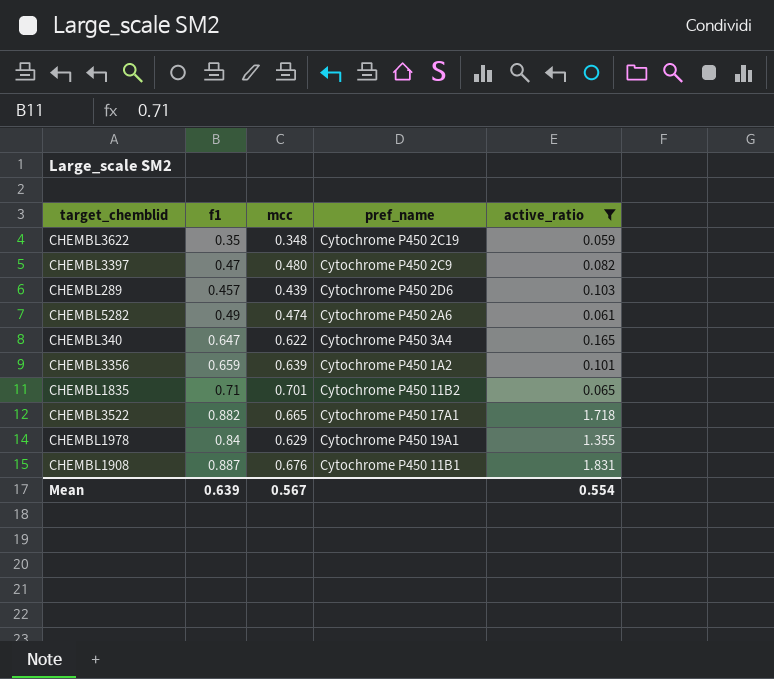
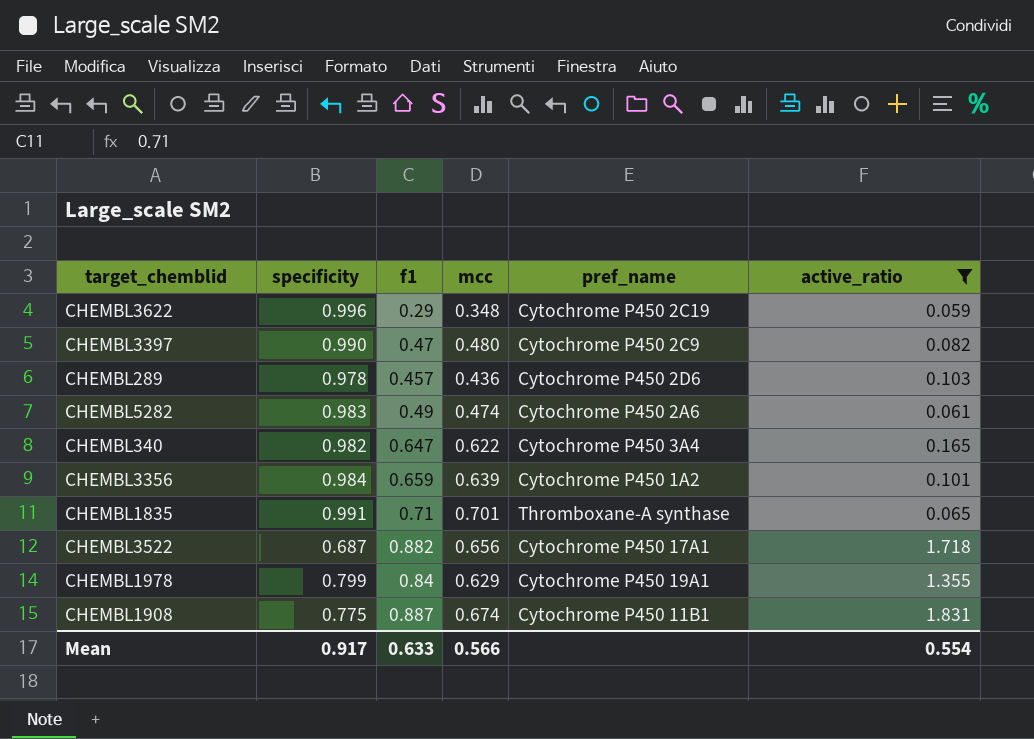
column specificity | position: none -> 2
CHEMBL3622 | f1: 0.35 -> 0.29
CHEMBL289 | mcc: 0.439 -> 0.436
CHEMBL1835 | pref_name: Cytochrome P450 11B2 -> Thromboxane-A synthase
CHEMBL3522 | mcc: 0.665 -> 0.656
CHEMBL1908 | mcc: 0.676 -> 0.674
Mean | f1: 0.639 -> 0.633
Mean | mcc: 0.567 -> 0.566

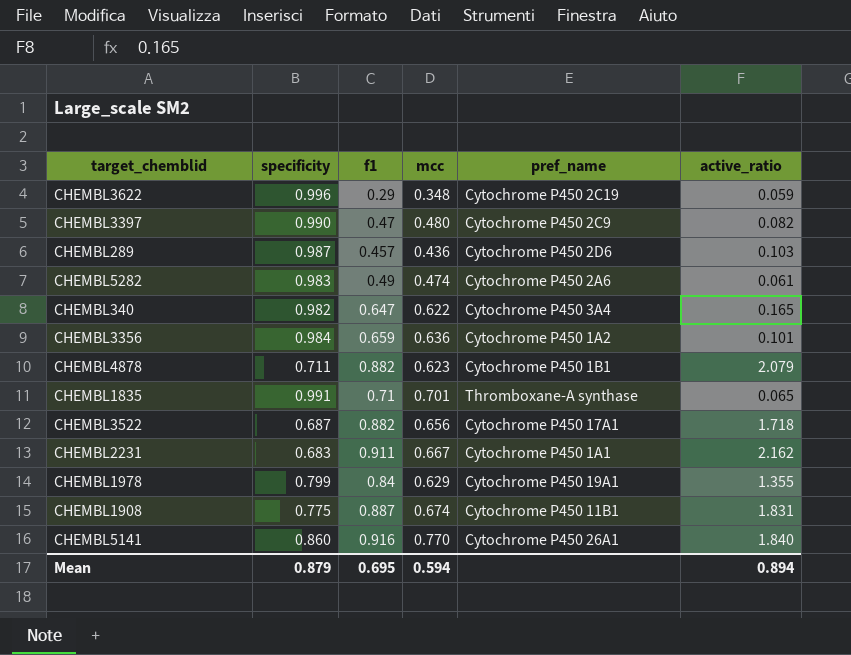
filter: active_ratio <= 1.831 -> none
CHEMBL289 | specificity: 0.978 -> 0.987
CHEMBL3356 | mcc: 0.639 -> 0.636
Mean | specificity: 0.917 -> 0.879
Mean | f1: 0.633 -> 0.695
Mean | mcc: 0.566 -> 0.594
Mean | active_ratio: 0.554 -> 0.894

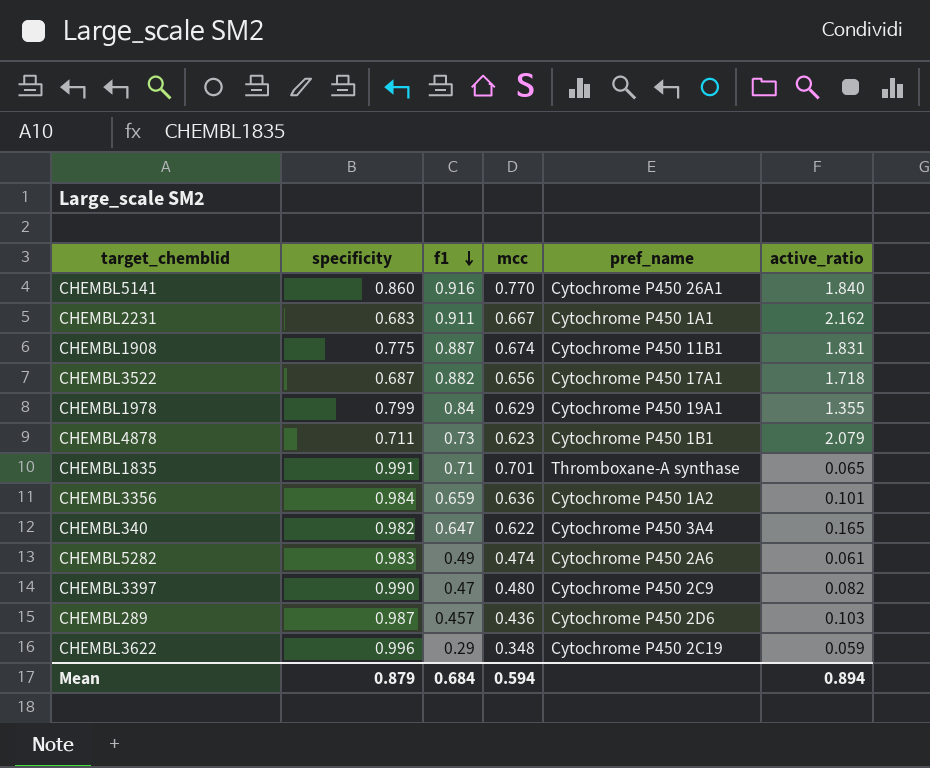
row order: none -> f1 descending
CHEMBL4878 | f1: 0.882 -> 0.73
Mean | f1: 0.695 -> 0.684

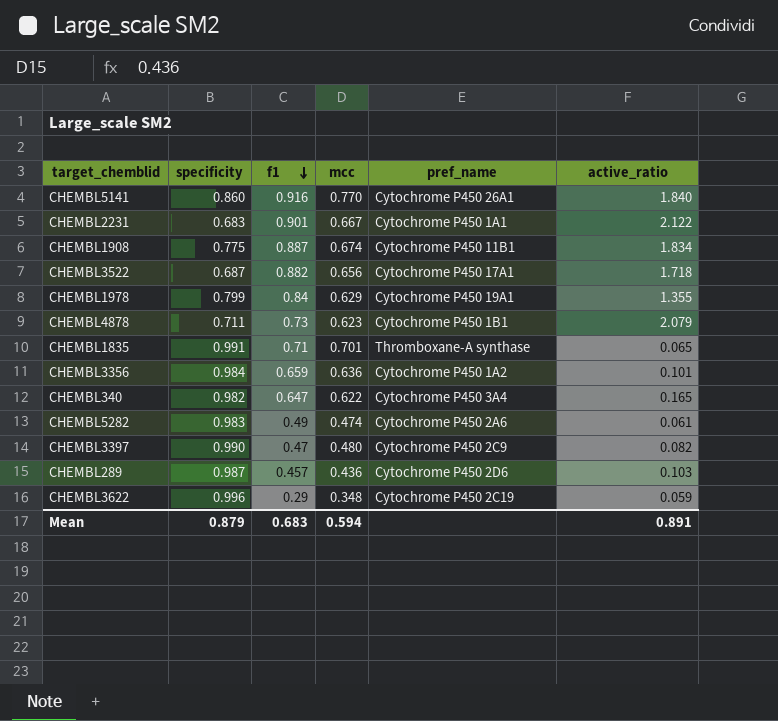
CHEMBL2231 | f1: 0.911 -> 0.901
CHEMBL2231 | active_ratio: 2.162 -> 2.122
CHEMBL1908 | active_ratio: 1.831 -> 1.834
Mean | f1: 0.684 -> 0.683
Mean | active_ratio: 0.894 -> 0.891

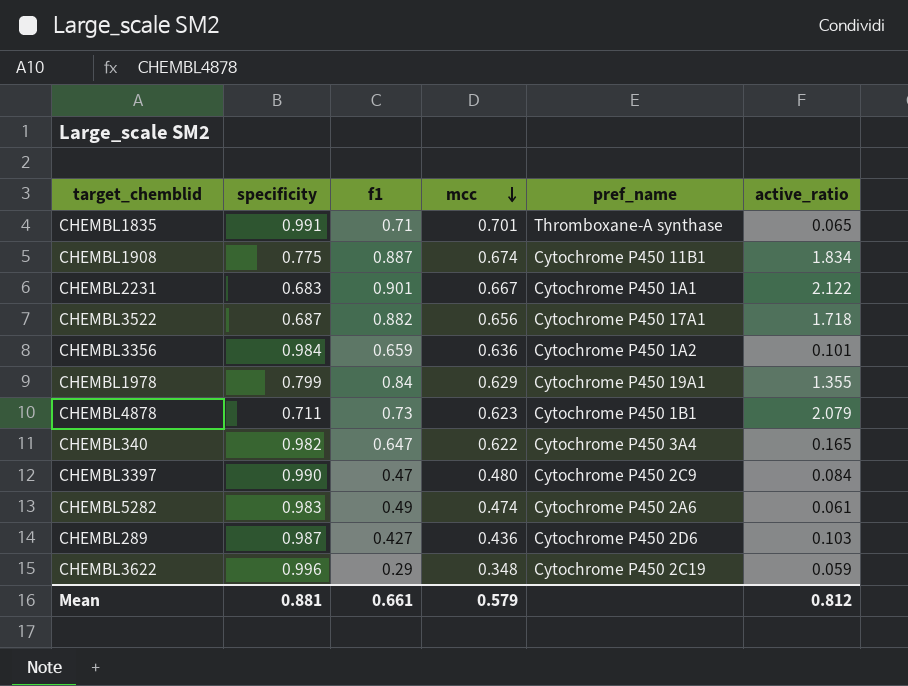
row order: f1 descending -> mcc descending
row CHEMBL5141: 0.860 | 0.916 | 0.770 | Cytochrome P450 26A1 | 1.840 -> none
CHEMBL3397 | active_ratio: 0.082 -> 0.084
CHEMBL289 | f1: 0.457 -> 0.427
Mean | specificity: 0.879 -> 0.881
Mean | f1: 0.683 -> 0.661
Mean | mcc: 0.594 -> 0.579
Mean | active_ratio: 0.891 -> 0.812

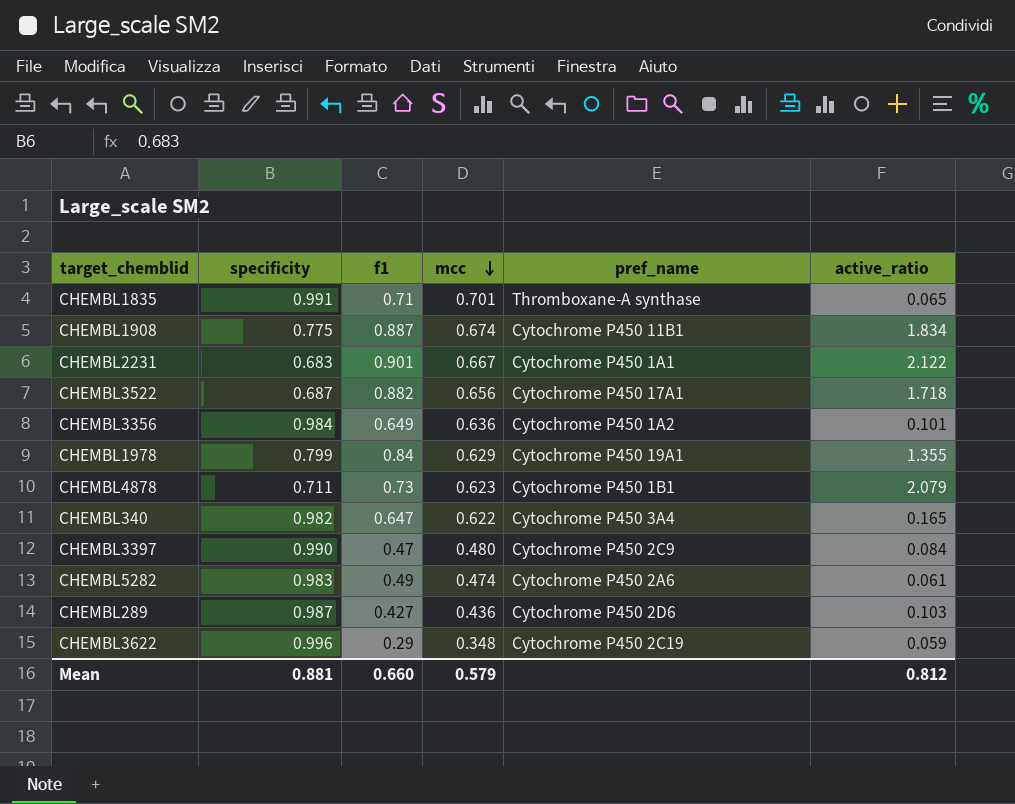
CHEMBL3356 | f1: 0.659 -> 0.649
Mean | f1: 0.661 -> 0.660

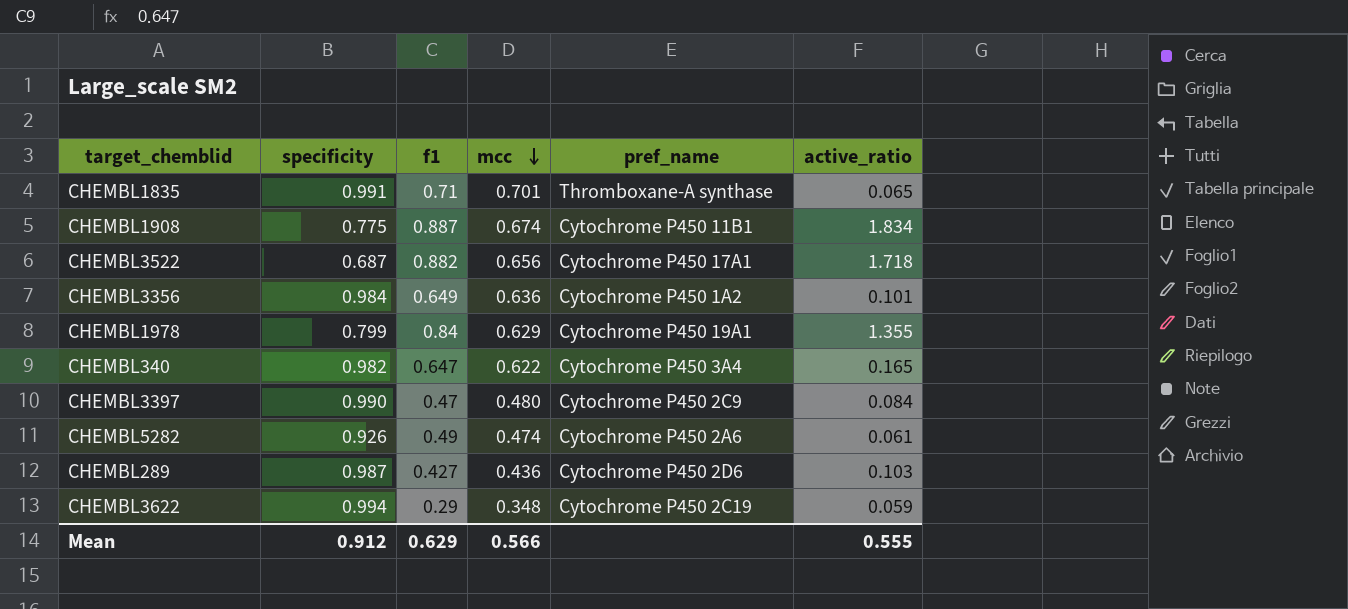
row CHEMBL2231: 0.683 | 0.901 | 0.667 | Cytochrome P450 1A1 | 2.122 -> none
row CHEMBL4878: 0.711 | 0.73 | 0.623 | Cytochrome P450 1B1 | 2.079 -> none
CHEMBL5282 | specificity: 0.983 -> 0.926
CHEMBL3622 | specificity: 0.996 -> 0.994
Mean | specificity: 0.881 -> 0.912
Mean | f1: 0.660 -> 0.629
Mean | mcc: 0.579 -> 0.566
Mean | active_ratio: 0.812 -> 0.555

